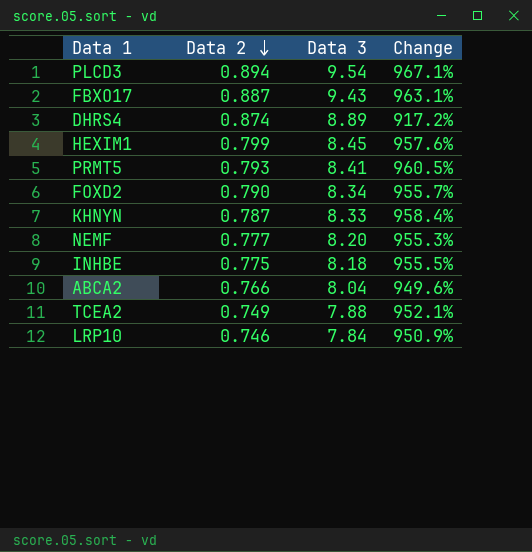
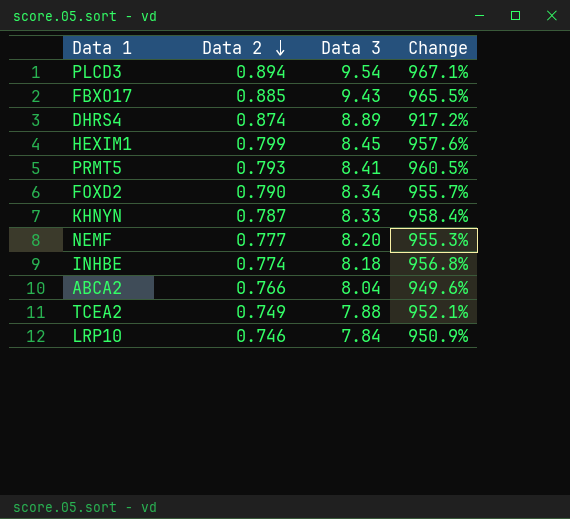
FBXO17 | Data 2: 0.887 -> 0.885
FBXO17 | Change: 963.1% -> 965.5%
INHBE | Data 2: 0.775 -> 0.774
INHBE | Change: 955.5% -> 956.8%

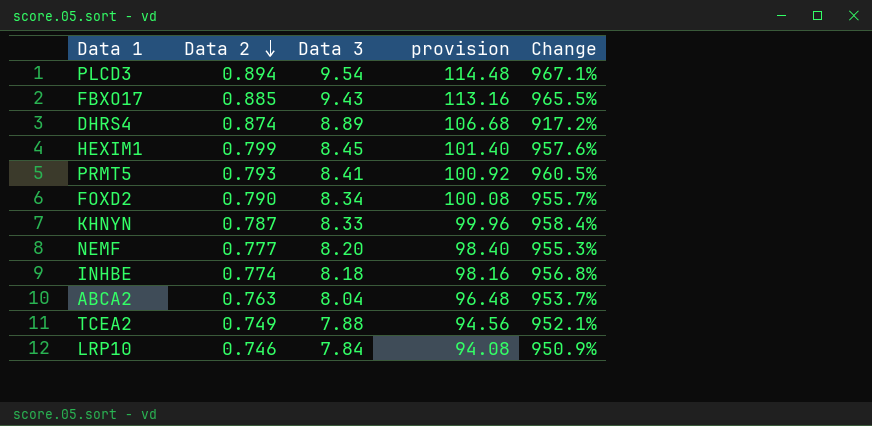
column provision | formula: none -> [Data 3] * 12
ABCA2 | Data 2: 0.766 -> 0.763
ABCA2 | Change: 949.6% -> 953.7%

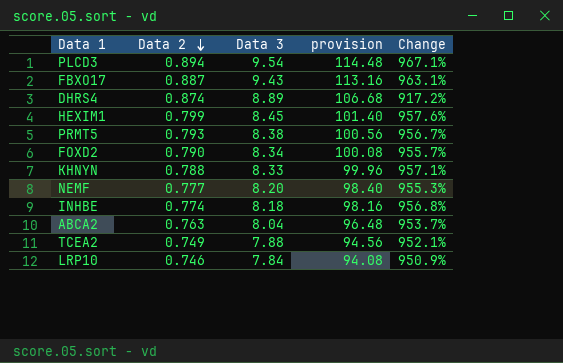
FBXO17 | Data 2: 0.885 -> 0.887
FBXO17 | Change: 965.5% -> 963.1%
PRMT5 | Data 3: 8.41 -> 8.38
PRMT5 | provision: 100.92 -> 100.56
PRMT5 | Change: 960.5% -> 956.7%
KHNYN | Data 2: 0.787 -> 0.788
KHNYN | Change: 958.4% -> 957.1%

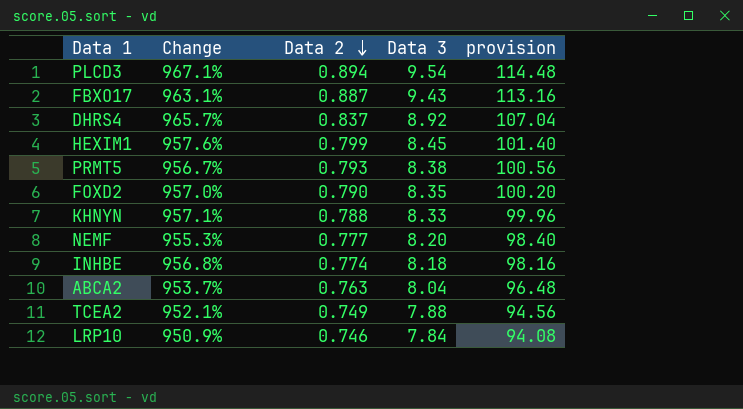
column Change | position: 5 -> 2
DHRS4 | Change: 917.2% -> 965.7%
DHRS4 | Data 2: 0.874 -> 0.837
DHRS4 | Data 3: 8.89 -> 8.92
DHRS4 | provision: 106.68 -> 107.04
FOXD2 | Change: 955.7% -> 957.0%
FOXD2 | Data 3: 8.34 -> 8.35
FOXD2 | provision: 100.08 -> 100.20

